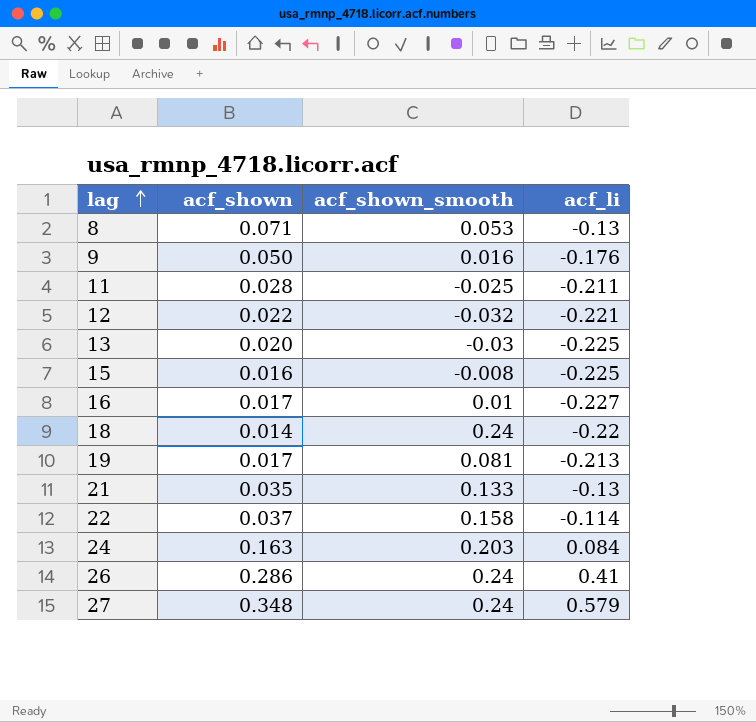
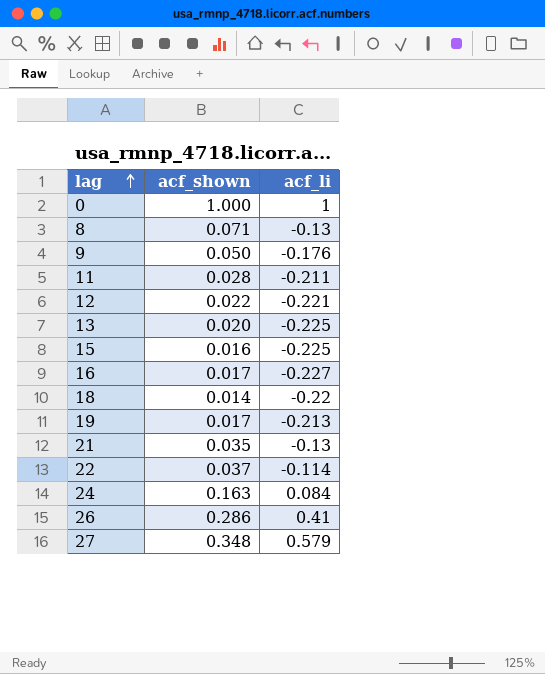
column acf_shown_smooth | position: 3 -> none
row 0: none -> 1.000 | 1

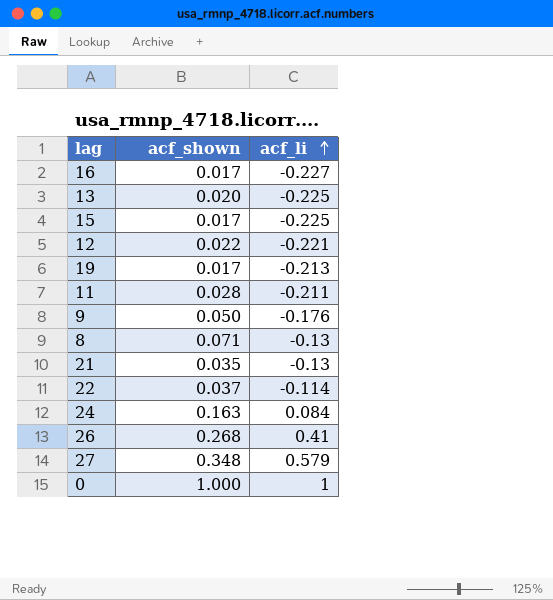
row order: lag ascending -> acf_li ascending
row 18: 0.014 | -0.22 -> none
15 | acf_shown: 0.016 -> 0.017
26 | acf_shown: 0.286 -> 0.268

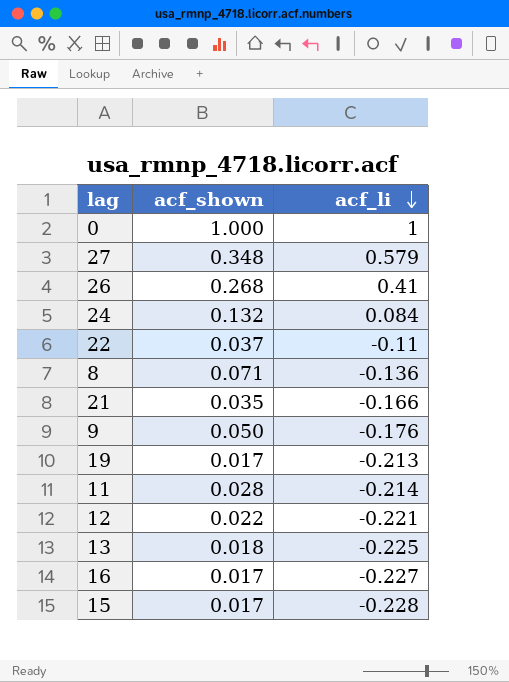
row order: acf_li ascending -> acf_li descending
24 | acf_shown: 0.163 -> 0.132
22 | acf_li: -0.114 -> -0.11
8 | acf_li: -0.13 -> -0.136
21 | acf_li: -0.13 -> -0.166
11 | acf_li: -0.211 -> -0.214
13 | acf_shown: 0.020 -> 0.018
15 | acf_li: -0.225 -> -0.228

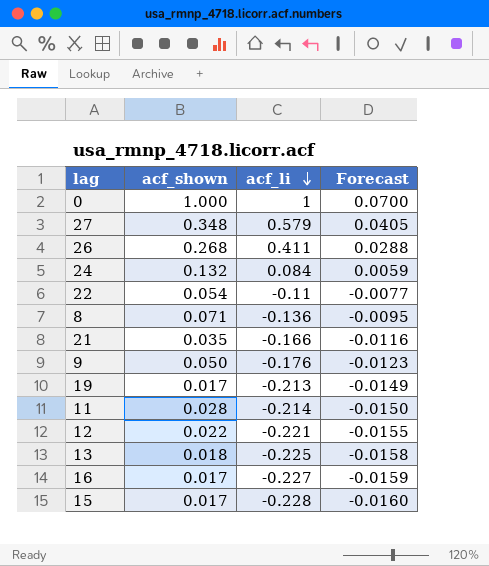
column Forecast | formula: none -> [acf_li] * 0.07
26 | acf_li: 0.41 -> 0.411
22 | acf_shown: 0.037 -> 0.054

